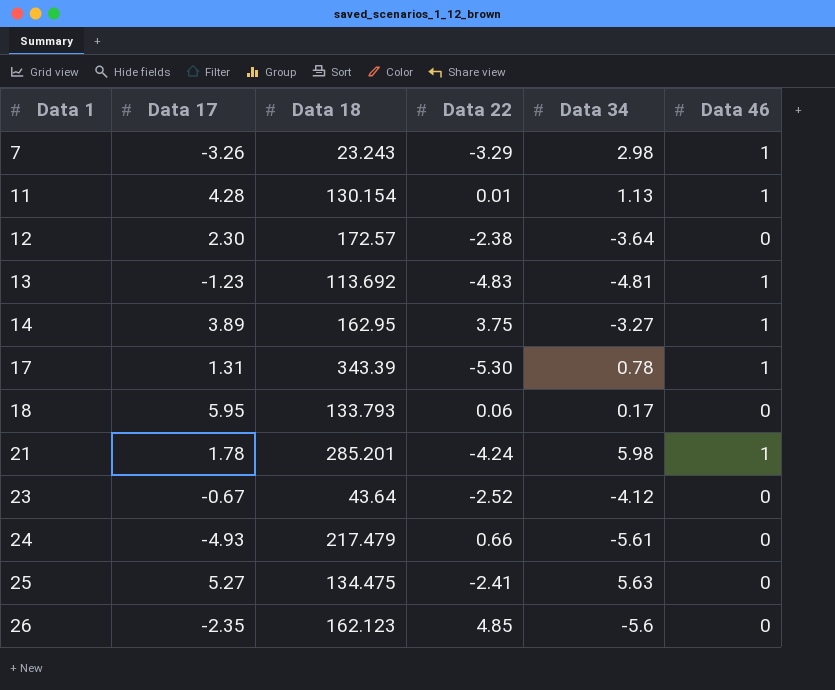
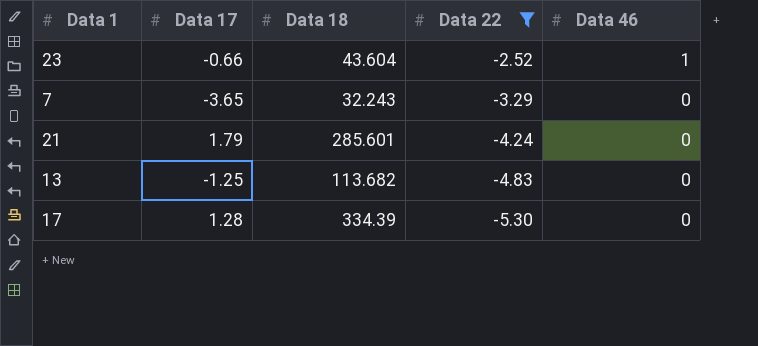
filter: none -> Data 22 <= -2.52
row order: Data 1 ascending -> Data 22 descending
column Data 34 | position: 5 -> none
23 | Data 17: -0.67 -> -0.66
23 | Data 18: 43.64 -> 43.604
23 | Data 46: 0 -> 1
7 | Data 17: -3.26 -> -3.65
7 | Data 18: 23.243 -> 32.243
7 | Data 46: 1 -> 0
21 | Data 17: 1.78 -> 1.79
21 | Data 18: 285.201 -> 285.601
21 | Data 46: 1 -> 0
13 | Data 17: -1.23 -> -1.25
13 | Data 18: 113.692 -> 113.682
13 | Data 46: 1 -> 0
17 | Data 17: 1.31 -> 1.28
17 | Data 18: 343.39 -> 334.39
17 | Data 46: 1 -> 0

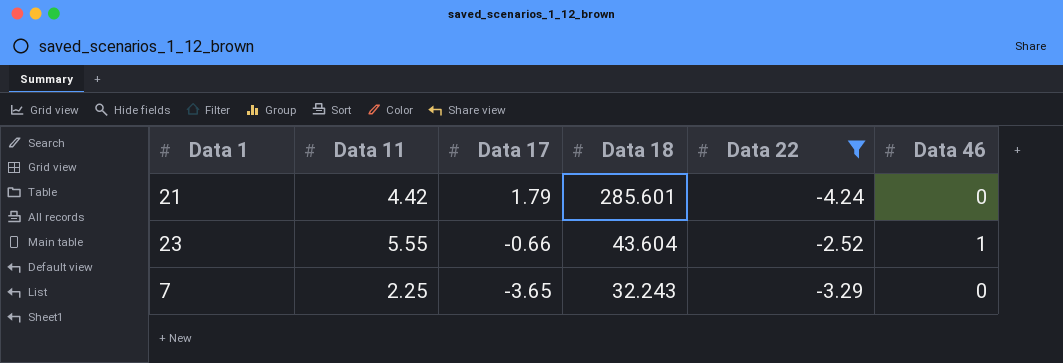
row order: Data 22 descending -> Data 17 descending
column Data 11 | position: none -> 2
row 13: -1.25 | 113.682 | -4.83 | 0 -> none
row 17: 1.28 | 334.39 | -5.30 | 0 -> none

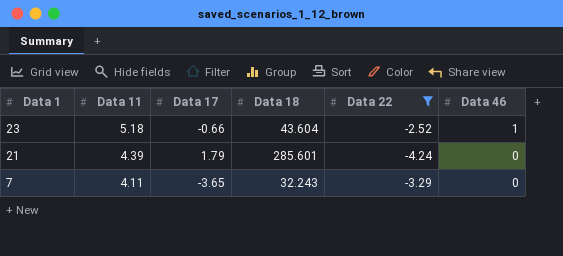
row order: Data 17 descending -> Data 1 descending
23 | Data 11: 5.55 -> 5.18
21 | Data 11: 4.42 -> 4.39
7 | Data 11: 2.25 -> 4.11

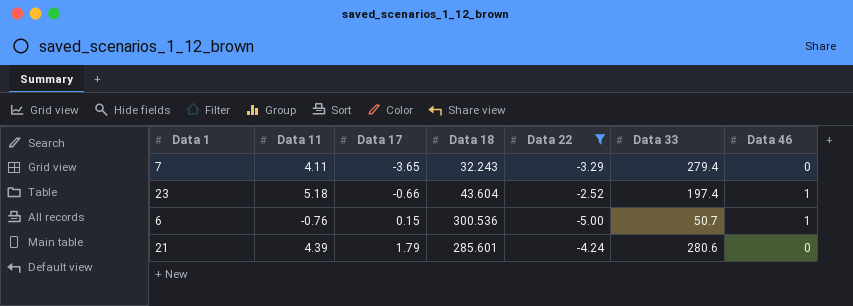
row order: Data 1 descending -> Data 17 ascending
column Data 33 | position: none -> 6
row 6: none -> -0.76 | 0.15 | 300.536 | -5.00 | 50.7 | 1

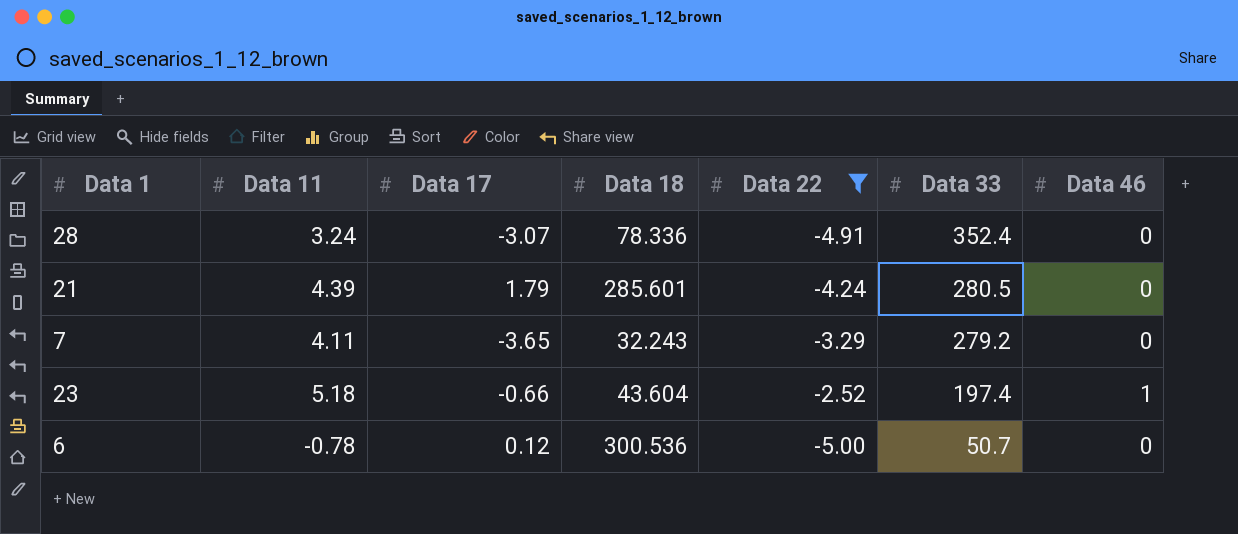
row order: Data 17 ascending -> Data 33 descending
row 28: none -> 3.24 | -3.07 | 78.336 | -4.91 | 352.4 | 0
21 | Data 33: 280.6 -> 280.5
7 | Data 33: 279.4 -> 279.2
6 | Data 11: -0.76 -> -0.78
6 | Data 17: 0.15 -> 0.12
6 | Data 46: 1 -> 0

